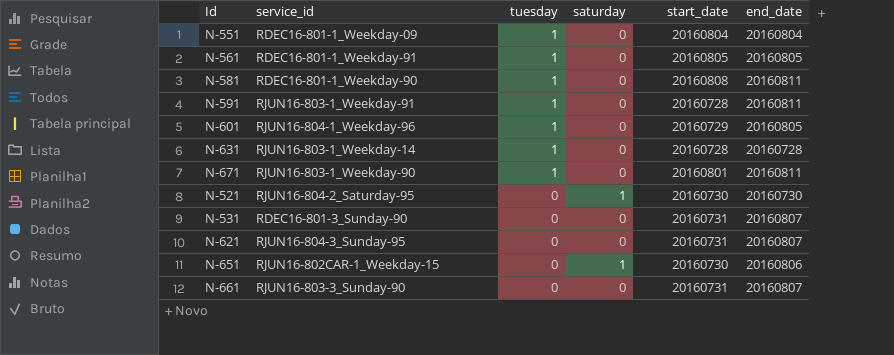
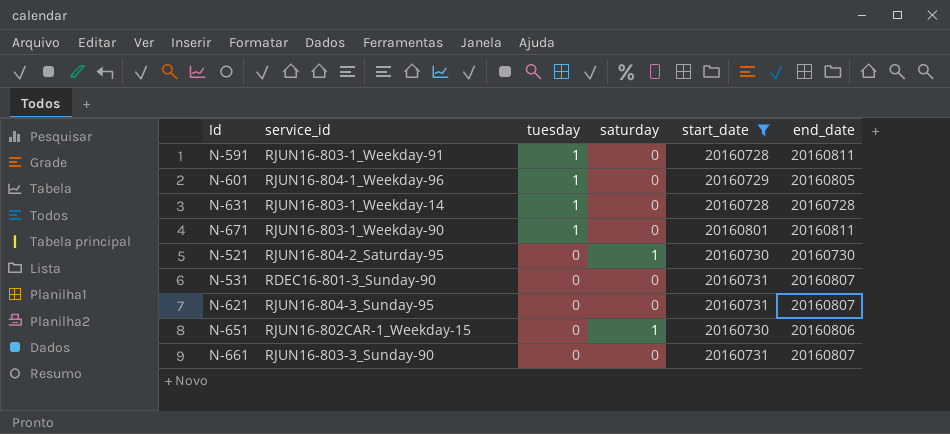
filter: none -> start_date <= 20160801

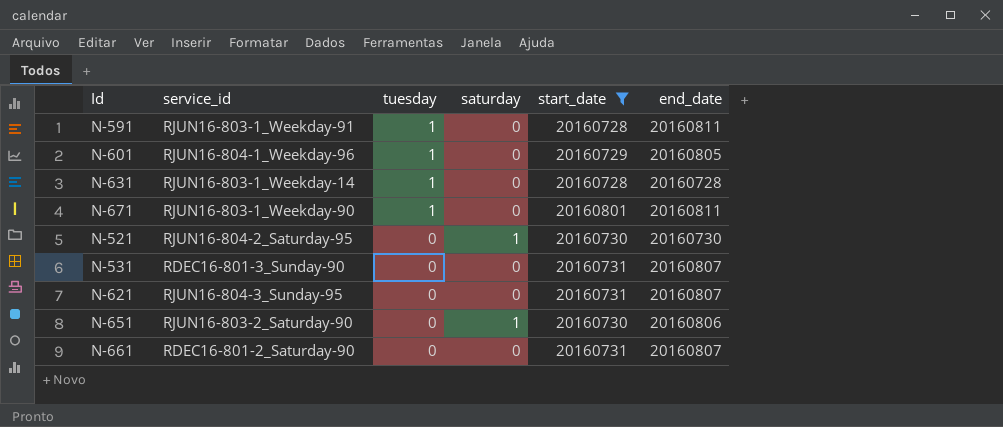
N-651 | service_id: RJUN16-802CAR-1_Weekday-15 -> RJUN16-803-2_Saturday-90
N-661 | service_id: RJUN16-803-3_Sunday-90 -> RDEC16-801-2_Saturday-90

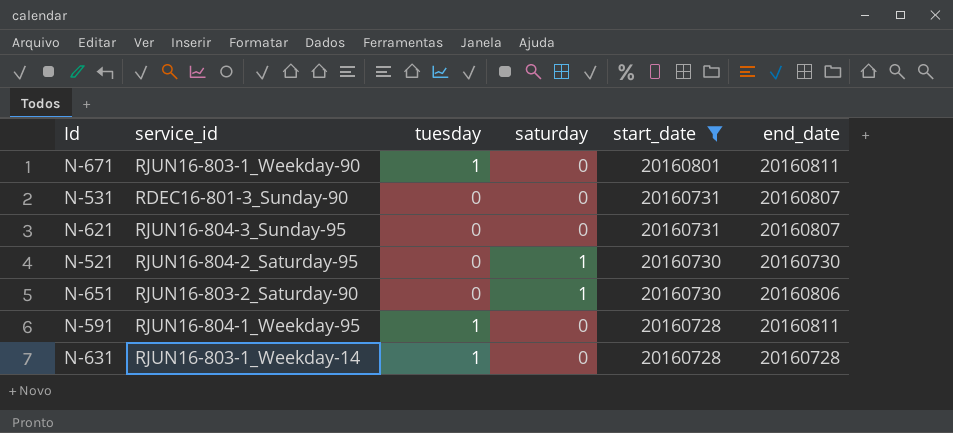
row order: tuesday descending -> start_date descending
row N-601: RJUN16-804-1_Weekday-96 | 1 | 0 | 20160729 | 20160805 -> none
row N-661: RDEC16-801-2_Saturday-90 | 0 | 0 | 20160731 | 20160807 -> none
N-591 | service_id: RJUN16-803-1_Weekday-91 -> RJUN16-804-1_Weekday-95

